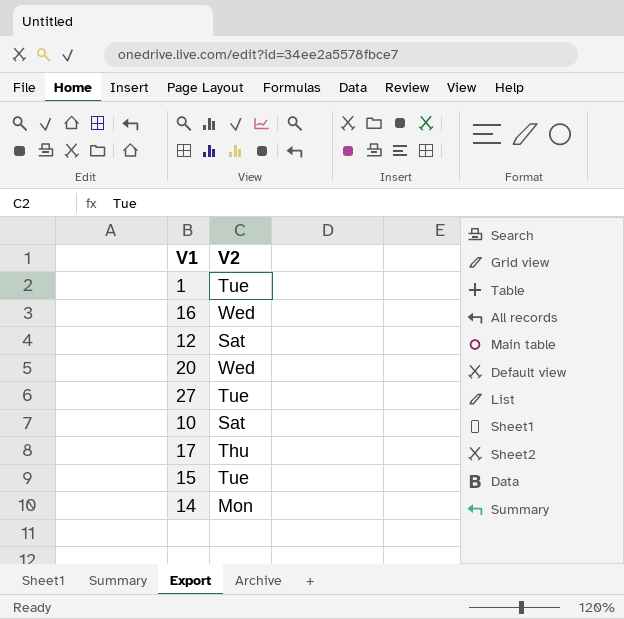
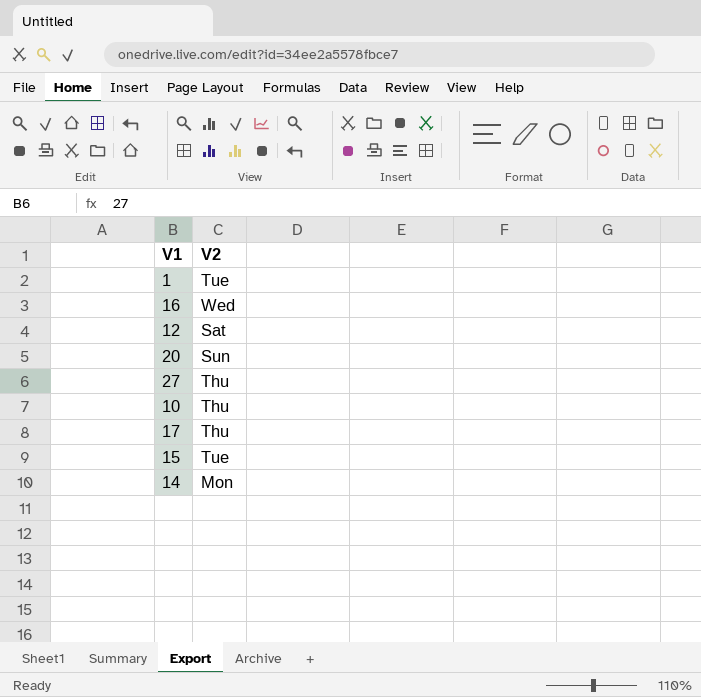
20 | V2: Wed -> Sun
27 | V2: Tue -> Thu
10 | V2: Sat -> Thu

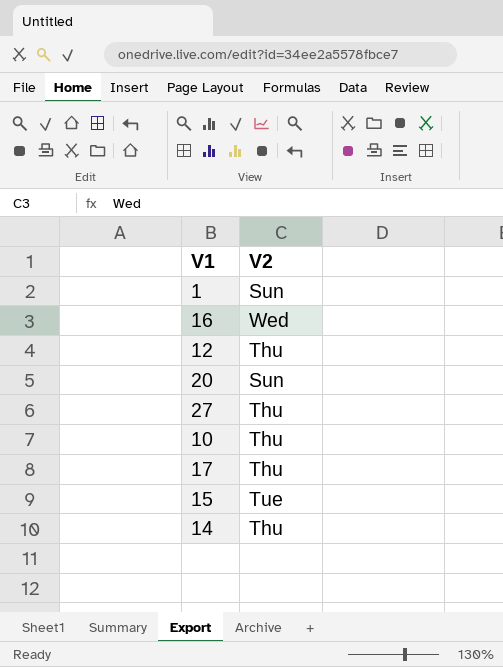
1 | V2: Tue -> Sun
12 | V2: Sat -> Thu
14 | V2: Mon -> Thu

